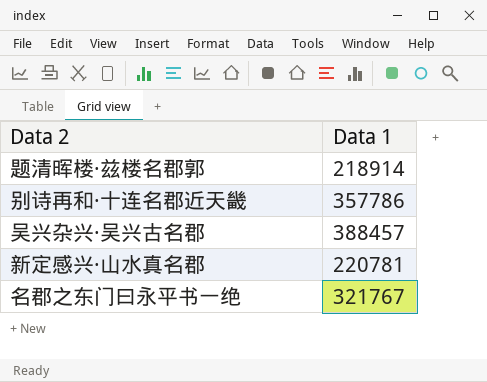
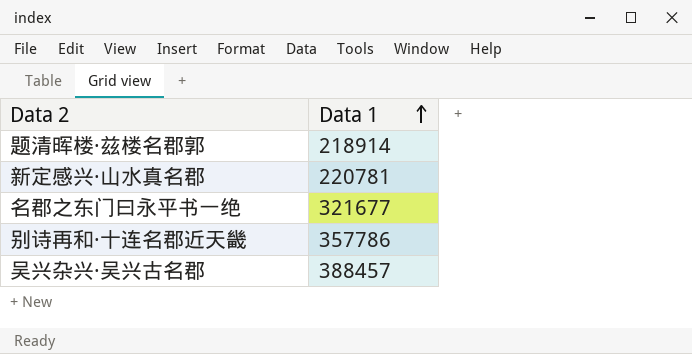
row order: none -> Data 1 ascending
名郡之东门曰永平书一绝 | Data 1: 321767 -> 321677

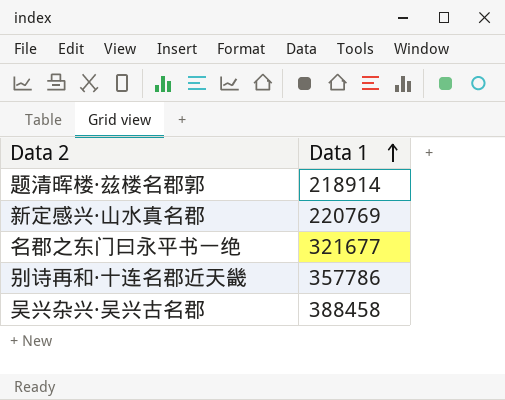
新定感兴·山水真名郡 | Data 1: 220781 -> 220769
吴兴杂兴·吴兴古名郡 | Data 1: 388457 -> 388458

